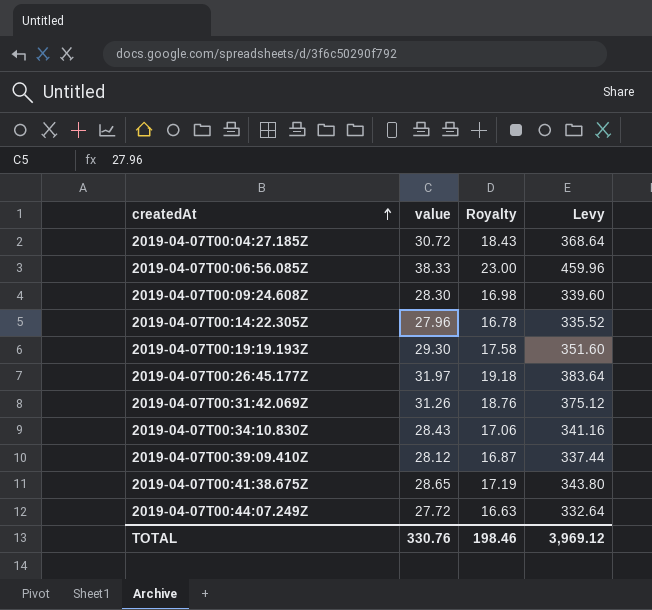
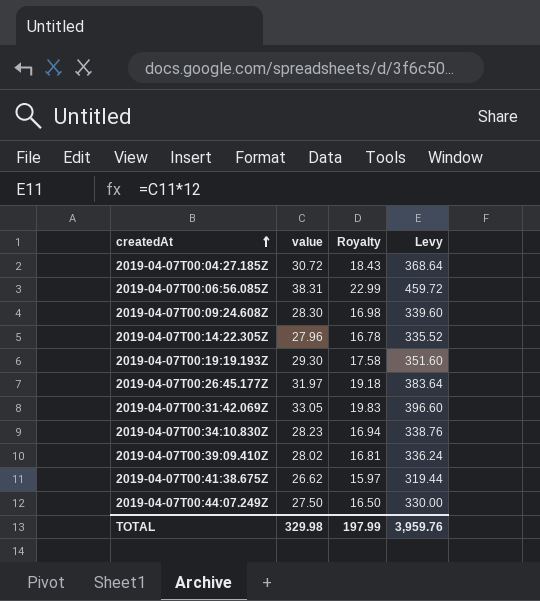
2019-04-07T00:06:56.085Z | value: 38.33 -> 38.31
2019-04-07T00:06:56.085Z | Royalty: 23.00 -> 22.99
2019-04-07T00:06:56.085Z | Levy: 459.96 -> 459.72
2019-04-07T00:31:42.069Z | value: 31.26 -> 33.05
2019-04-07T00:31:42.069Z | Royalty: 18.76 -> 19.83
2019-04-07T00:31:42.069Z | Levy: 375.12 -> 396.60
2019-04-07T00:34:10.830Z | value: 28.43 -> 28.23
2019-04-07T00:34:10.830Z | Royalty: 17.06 -> 16.94
2019-04-07T00:34:10.830Z | Levy: 341.16 -> 338.76
2019-04-07T00:39:09.410Z | value: 28.12 -> 28.02
2019-04-07T00:39:09.410Z | Royalty: 16.87 -> 16.81
2019-04-07T00:39:09.410Z | Levy: 337.44 -> 336.24
2019-04-07T00:41:38.675Z | value: 28.65 -> 26.62
2019-04-07T00:41:38.675Z | Royalty: 17.19 -> 15.97
2019-04-07T00:41:38.675Z | Levy: 343.80 -> 319.44
2019-04-07T00:44:07.249Z | value: 27.72 -> 27.50
2019-04-07T00:44:07.249Z | Royalty: 16.63 -> 16.50
2019-04-07T00:44:07.249Z | Levy: 332.64 -> 330.00
TOTAL | value: 330.76 -> 329.98
TOTAL | Royalty: 198.46 -> 197.99
TOTAL | Levy: 3,969.12 -> 3,959.76

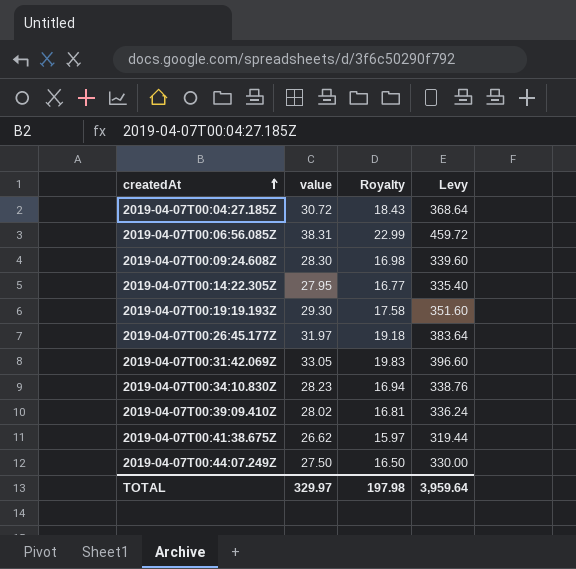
2019-04-07T00:14:22.305Z | value: 27.96 -> 27.95
2019-04-07T00:14:22.305Z | Royalty: 16.78 -> 16.77
2019-04-07T00:14:22.305Z | Levy: 335.52 -> 335.40
TOTAL | value: 329.98 -> 329.97
TOTAL | Royalty: 197.99 -> 197.98
TOTAL | Levy: 3,959.76 -> 3,959.64

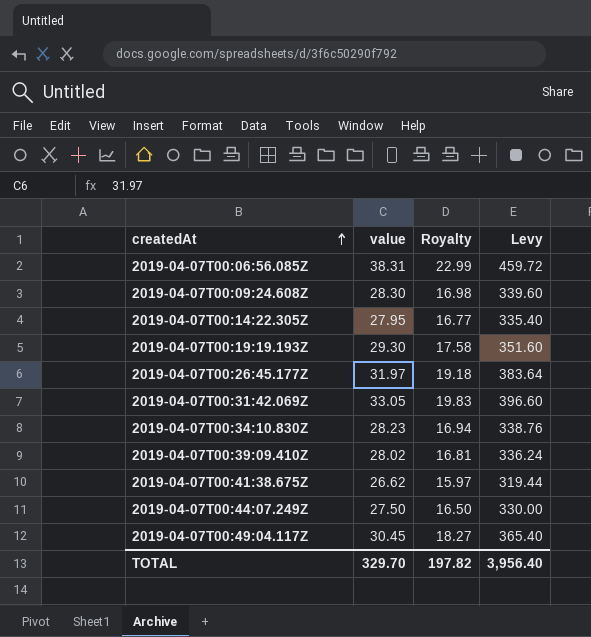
row 2019-04-07T00:04:27.185Z: 30.72 | 18.43 | 368.64 -> none
row 2019-04-07T00:49:04.117Z: none -> 30.45 | 18.27 | 365.40
TOTAL | value: 329.97 -> 329.70
TOTAL | Royalty: 197.98 -> 197.82
TOTAL | Levy: 3,959.64 -> 3,956.40

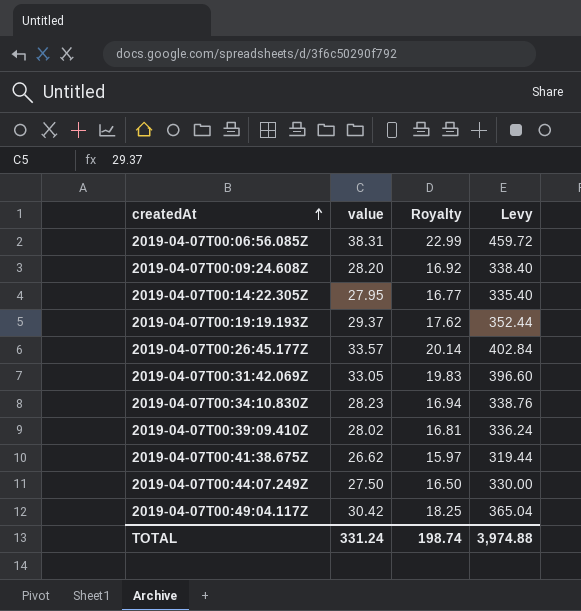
2019-04-07T00:09:24.608Z | value: 28.30 -> 28.20
2019-04-07T00:09:24.608Z | Royalty: 16.98 -> 16.92
2019-04-07T00:09:24.608Z | Levy: 339.60 -> 338.40
2019-04-07T00:19:19.193Z | value: 29.30 -> 29.37
2019-04-07T00:19:19.193Z | Royalty: 17.58 -> 17.62
2019-04-07T00:19:19.193Z | Levy: 351.60 -> 352.44
2019-04-07T00:26:45.177Z | value: 31.97 -> 33.57
2019-04-07T00:26:45.177Z | Royalty: 19.18 -> 20.14
2019-04-07T00:26:45.177Z | Levy: 383.64 -> 402.84
2019-04-07T00:49:04.117Z | value: 30.45 -> 30.42
2019-04-07T00:49:04.117Z | Royalty: 18.27 -> 18.25
2019-04-07T00:49:04.117Z | Levy: 365.40 -> 365.04
TOTAL | value: 329.70 -> 331.24
TOTAL | Royalty: 197.82 -> 198.74
TOTAL | Levy: 3,956.40 -> 3,974.88

